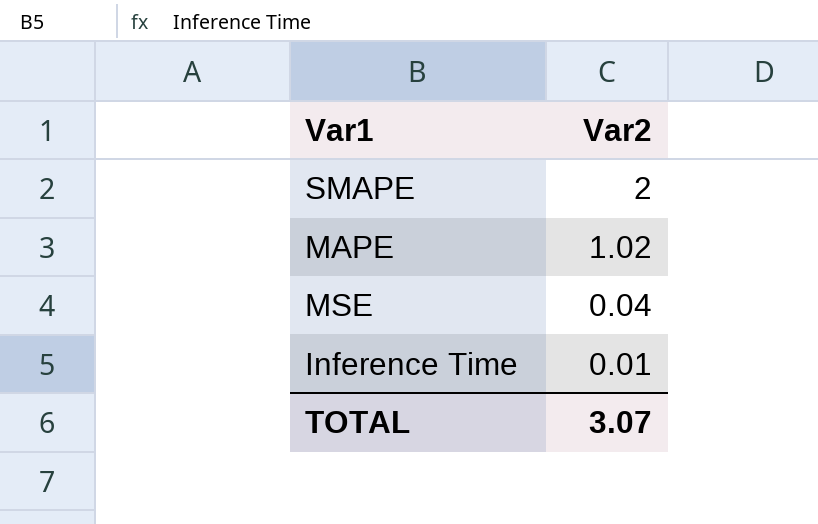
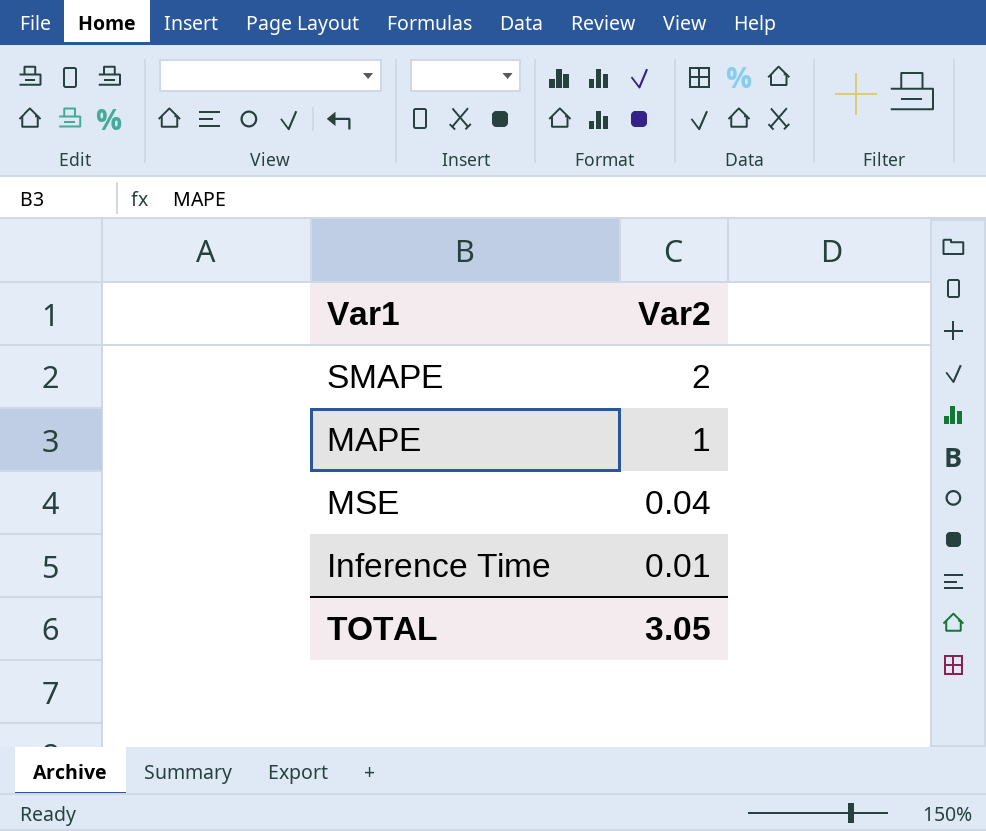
MAPE | Var2: 1.02 -> 1
TOTAL | Var2: 3.07 -> 3.05

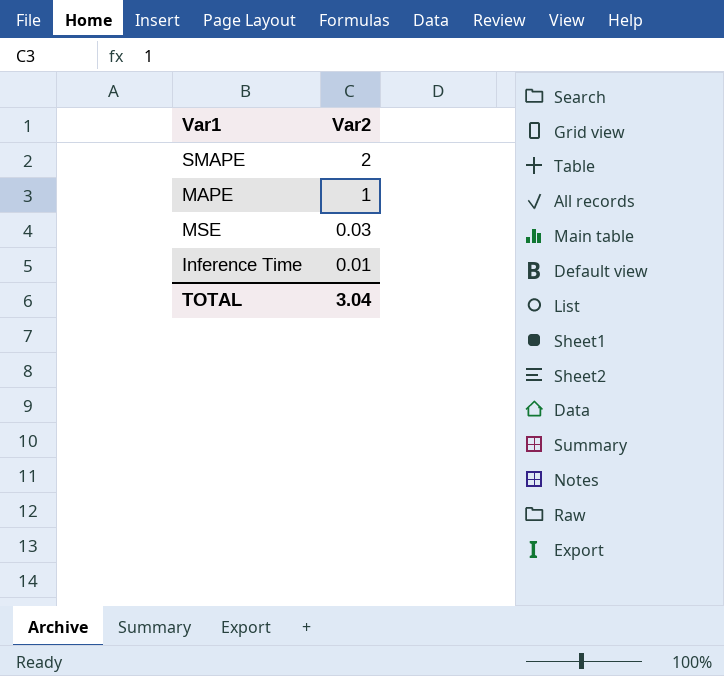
MSE | Var2: 0.04 -> 0.03
TOTAL | Var2: 3.05 -> 3.04

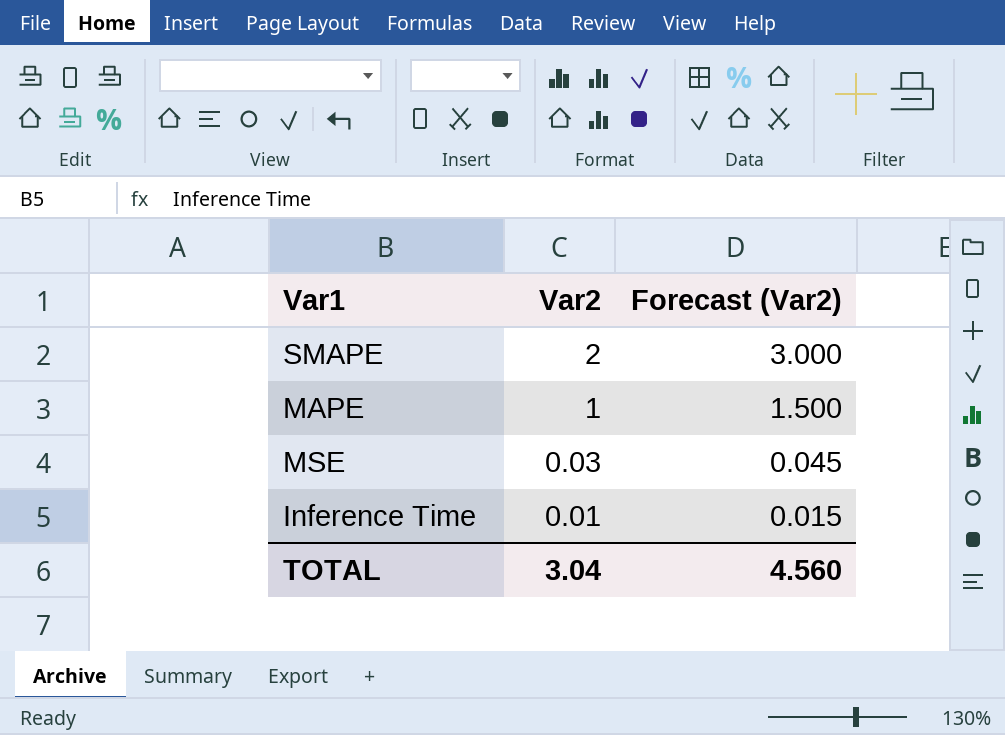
column Forecast (Var2) | formula: none -> [Var2] * 1.5

